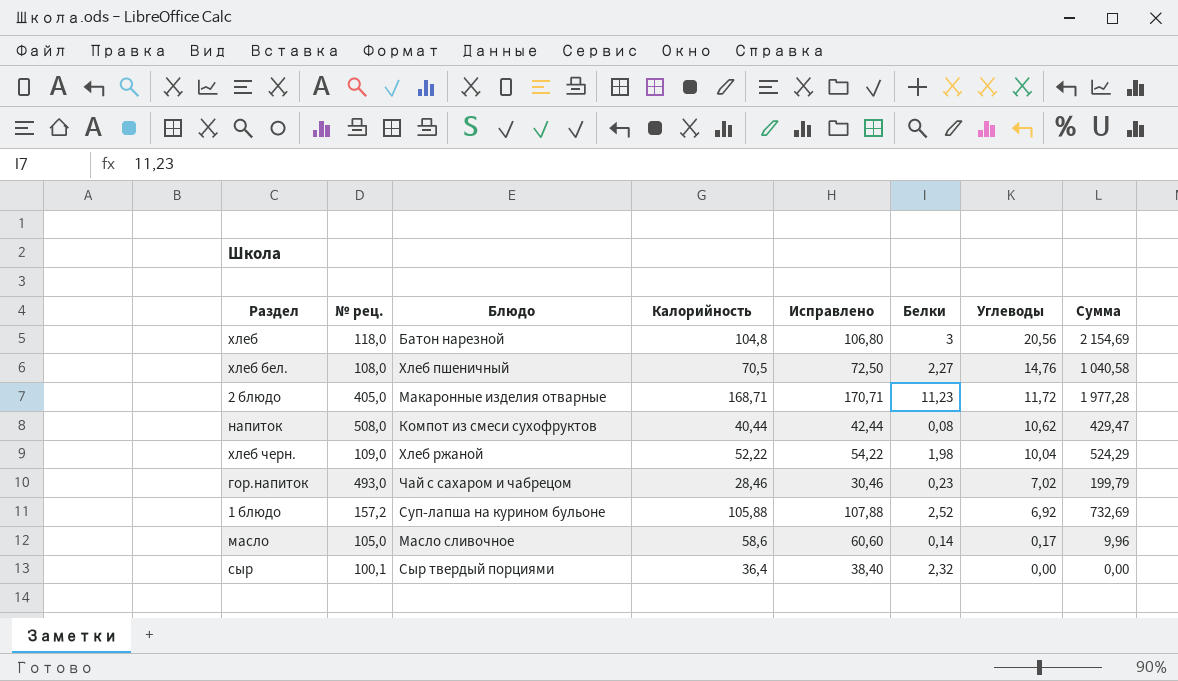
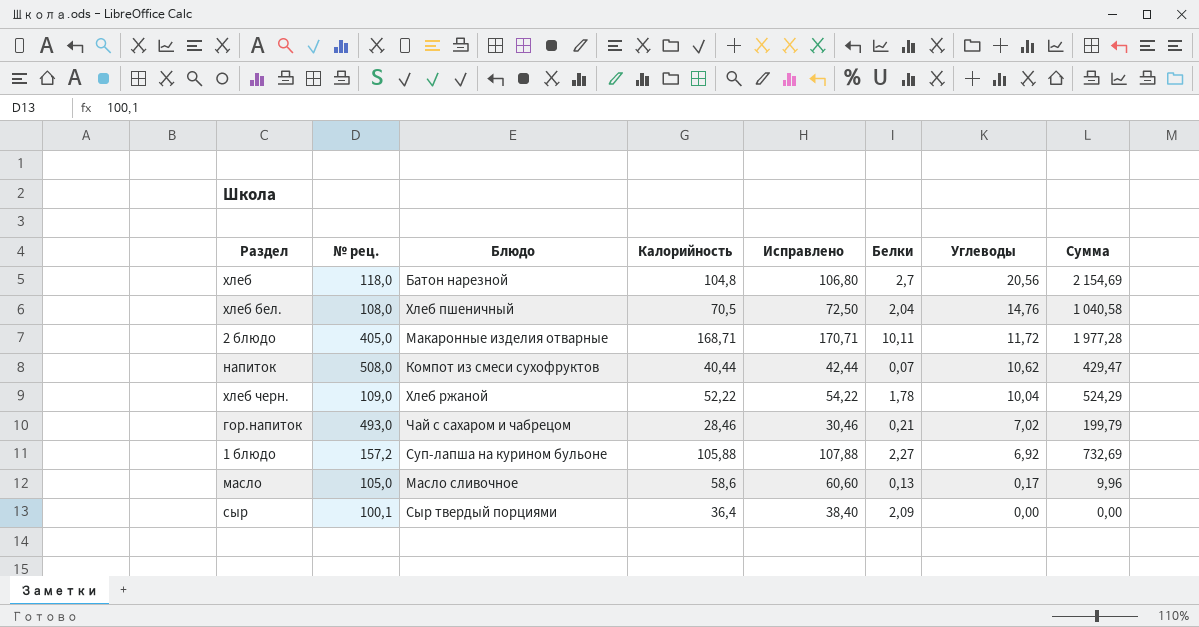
хлеб | Белки: 3 -> 2,7
хлеб бел. | Белки: 2,27 -> 2,04
2 блюдо | Белки: 11,23 -> 10,11
напиток | Белки: 0,08 -> 0,07
хлеб черн. | Белки: 1,98 -> 1,78
гор.напиток | Белки: 0,23 -> 0,21
1 блюдо | Белки: 2,52 -> 2,27
масло | Белки: 0,14 -> 0,13
сыр | Белки: 2,32 -> 2,09

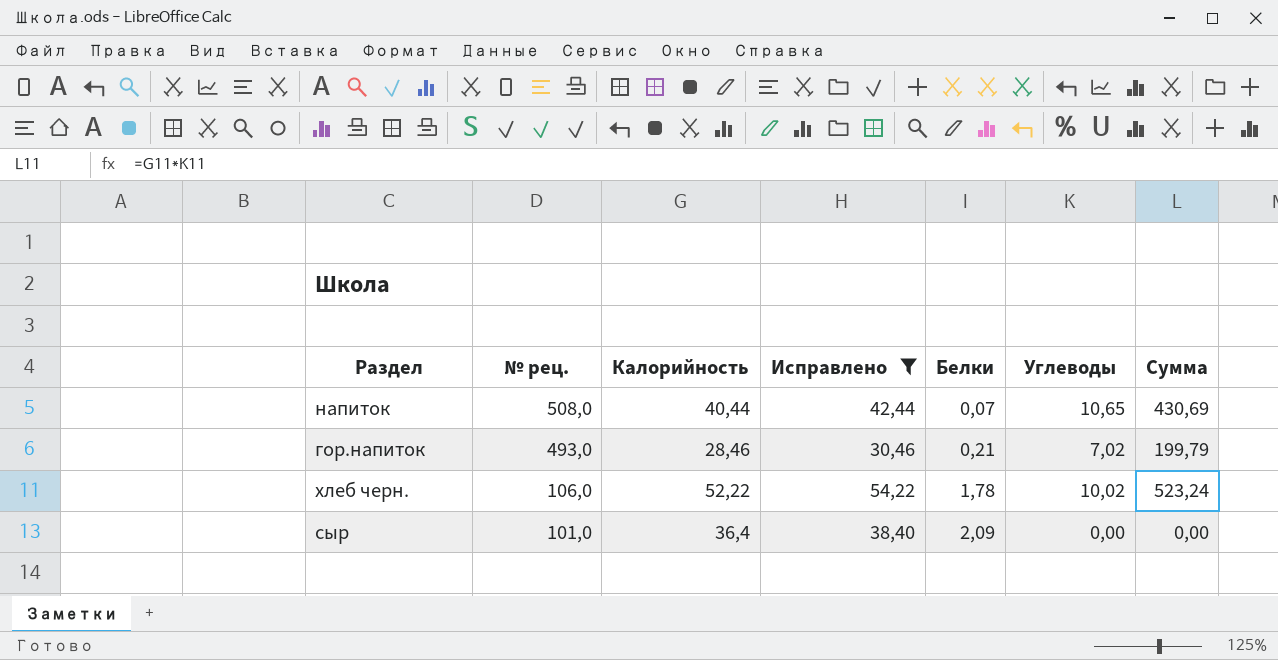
filter: none -> Исправлено <= 54,22
row order: Углеводы descending -> № рец. descending
column Блюдо | position: 3 -> none
напиток | Углеводы: 10,62 -> 10,65
напиток | Сумма: 429,47 -> 430,69
хлеб черн. | № рец.: 109,0 -> 106,0
хлеб черн. | Углеводы: 10,04 -> 10,02
хлеб черн. | Сумма: 524,29 -> 523,24
сыр | № рец.: 100,1 -> 101,0

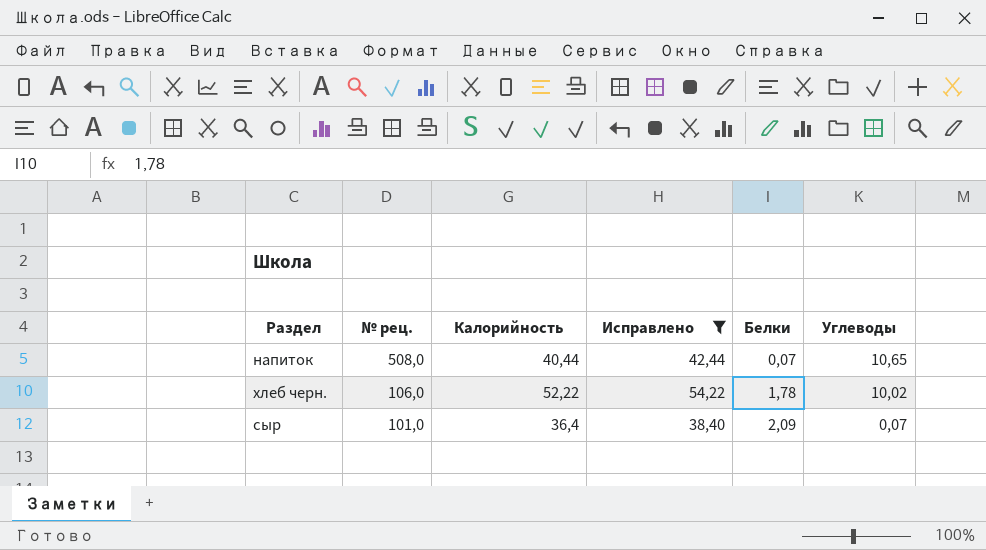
column Сумма | formula: [Калорийность] * [Углеводы] -> none
row гор.напиток: 493,0 | 28,46 | 30,46 | 0,21 | 7,02 | 199,79 -> none
сыр | Углеводы: 0,00 -> 0,07

